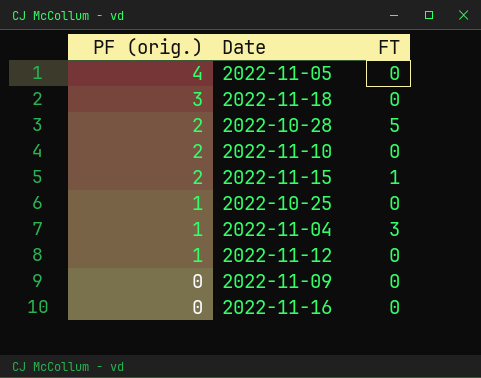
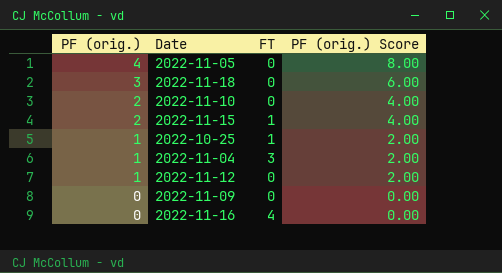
column PF (orig.) Score | formula: none -> [PF (orig.)] * 2
row 2022-10-28: 2 | 5 -> none
2022-10-25 | FT: 0 -> 1
2022-11-16 | FT: 0 -> 4

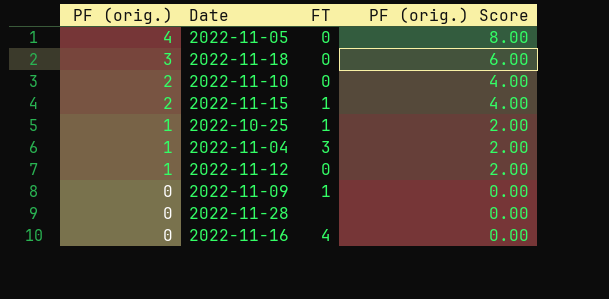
2022-11-09 | FT: 0 -> 1
row 2022-11-28: none -> 0 | none | 0.00

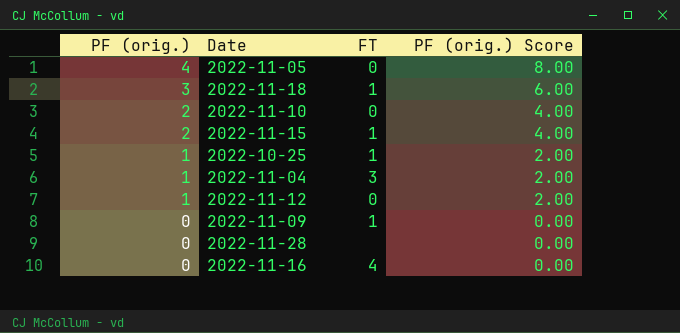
2022-11-18 | FT: 0 -> 1

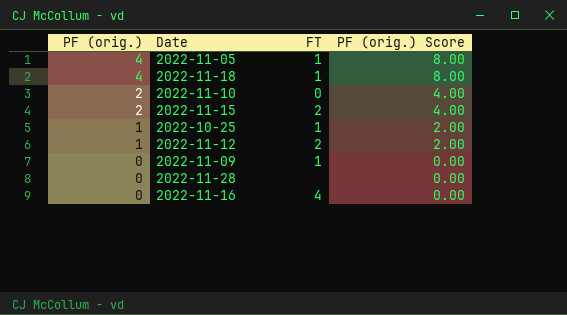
row 2022-11-04: 1 | 3 | 2.00 -> none
2022-11-05 | FT: 0 -> 1
2022-11-18 | PF (orig.): 3 -> 4
2022-11-18 | PF (orig.) Score: 6.00 -> 8.00
2022-11-15 | FT: 1 -> 2
2022-11-12 | FT: 0 -> 2

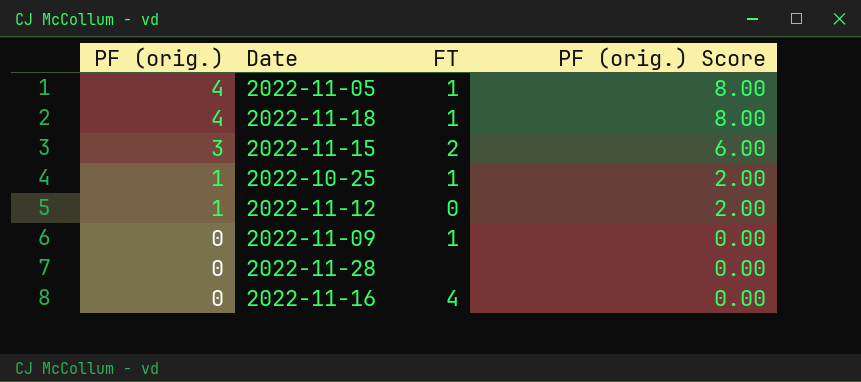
row 2022-11-10: 2 | 0 | 4.00 -> none
2022-11-15 | PF (orig.): 2 -> 3
2022-11-15 | PF (orig.) Score: 4.00 -> 6.00
2022-11-12 | FT: 2 -> 0

